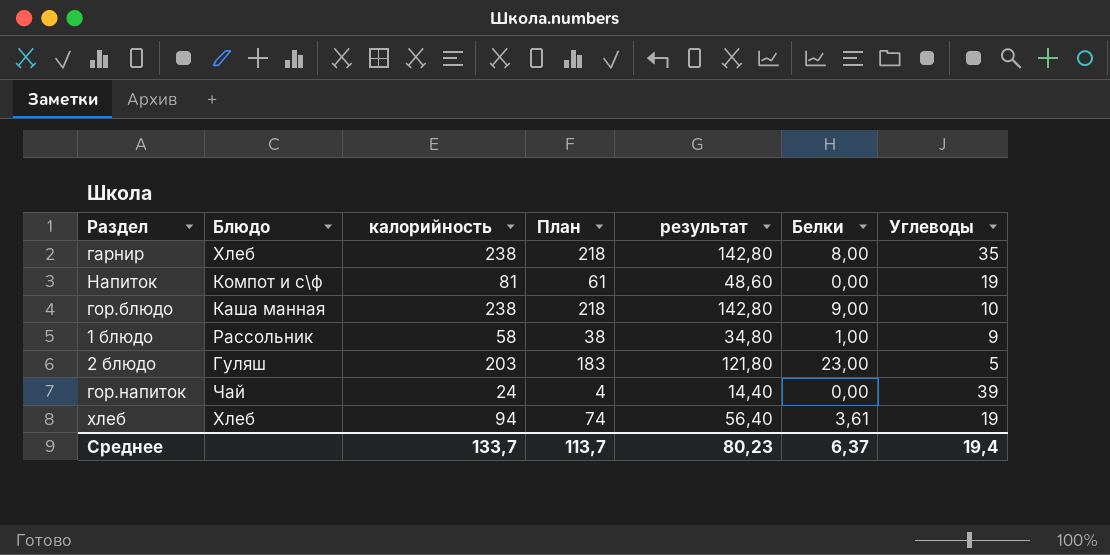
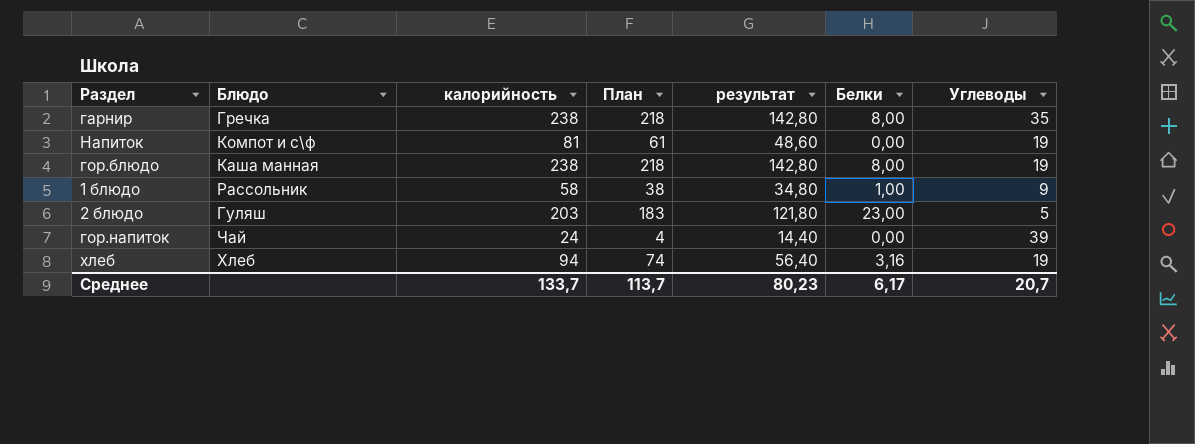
гарнир | Блюдо: Хлеб -> Гречка
гор.блюдо | Белки: 9,00 -> 8,00
гор.блюдо | Углеводы: 10 -> 19
хлеб | Белки: 3,61 -> 3,16
Среднее | Белки: 6,37 -> 6,17
Среднее | Углеводы: 19,4 -> 20,7

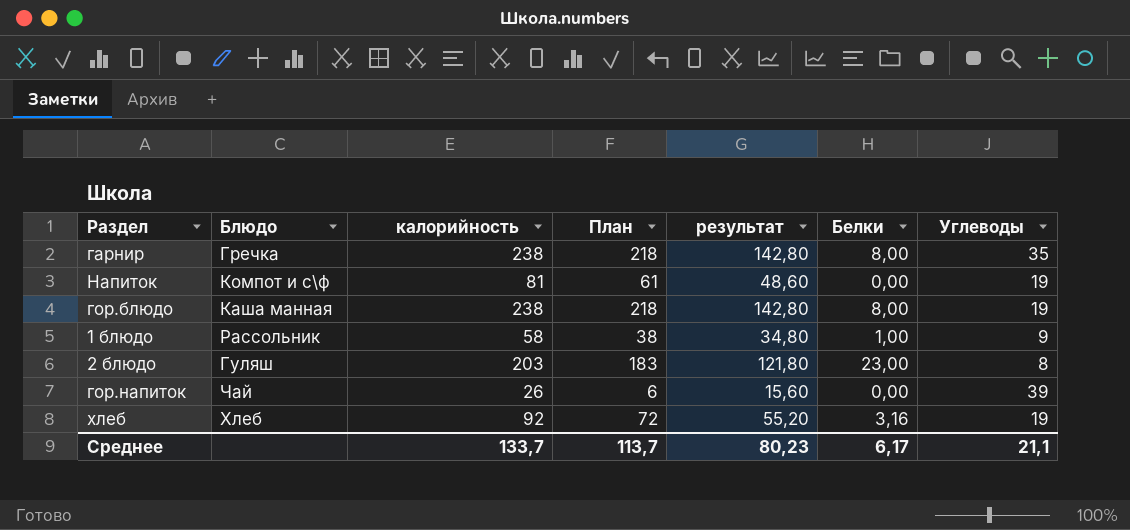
2 блюдо | Углеводы: 5 -> 8
гор.напиток | калорийность: 24 -> 26
гор.напиток | План: 4 -> 6
гор.напиток | результат: 14,40 -> 15,60
хлеб | калорийность: 94 -> 92
хлеб | План: 74 -> 72
хлеб | результат: 56,40 -> 55,20
Среднее | Углеводы: 20,7 -> 21,1

